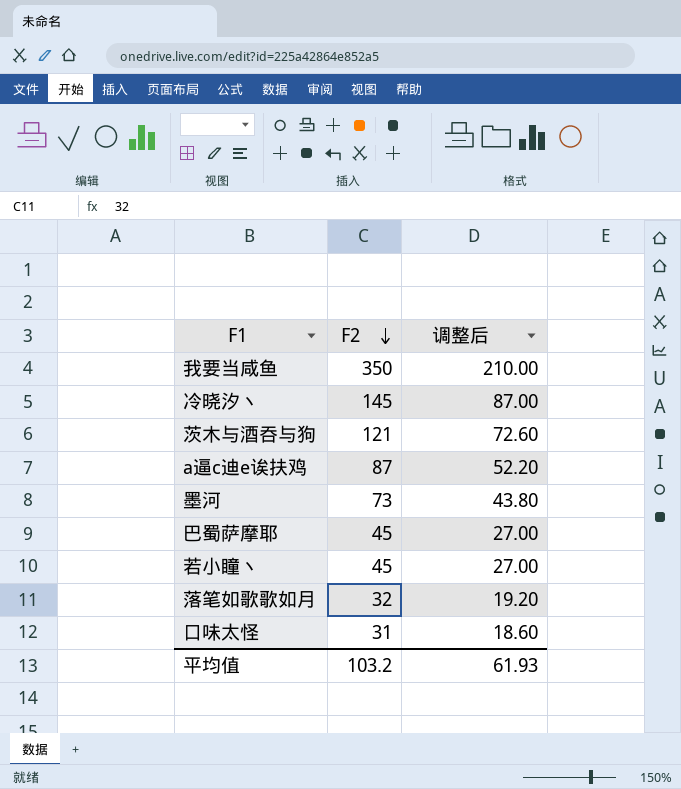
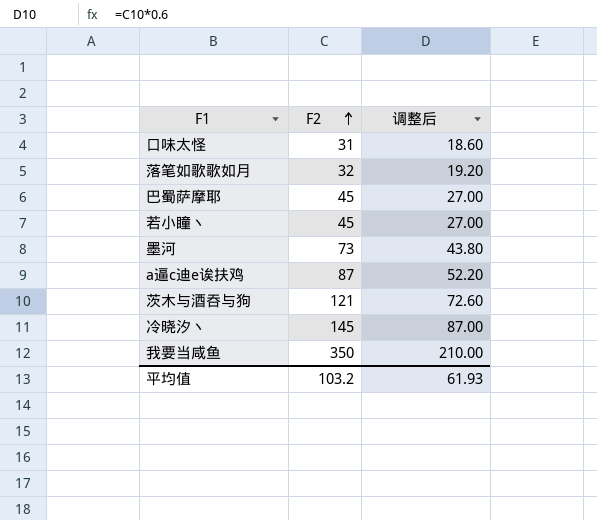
row order: F2 descending -> F2 ascending

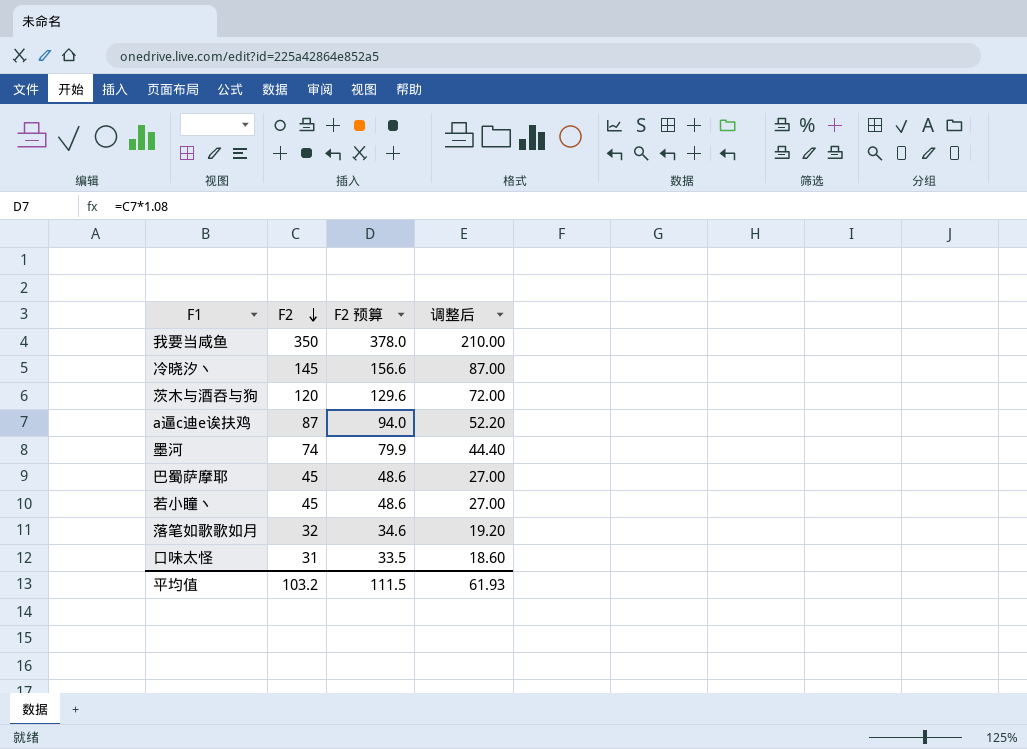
row order: F2 ascending -> F2 descending
column F2 预算 | formula: none -> [F2] * 1.08
茨木与酒吞与狗 | F2: 121 -> 120
茨木与酒吞与狗 | 调整后: 72.60 -> 72.00
墨河 | F2: 73 -> 74
墨河 | 调整后: 43.80 -> 44.40

